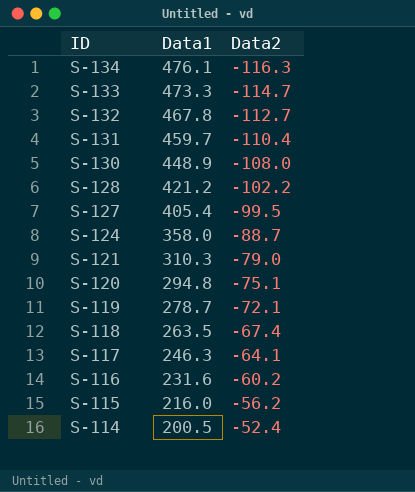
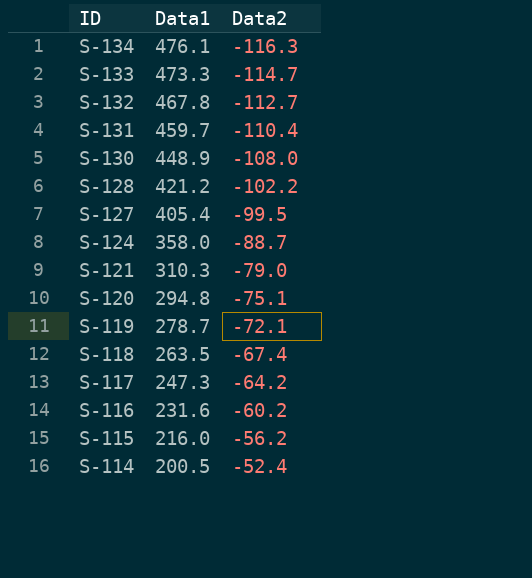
S-117 | Data1: 246.3 -> 247.3
S-117 | Data2: -64.1 -> -64.2

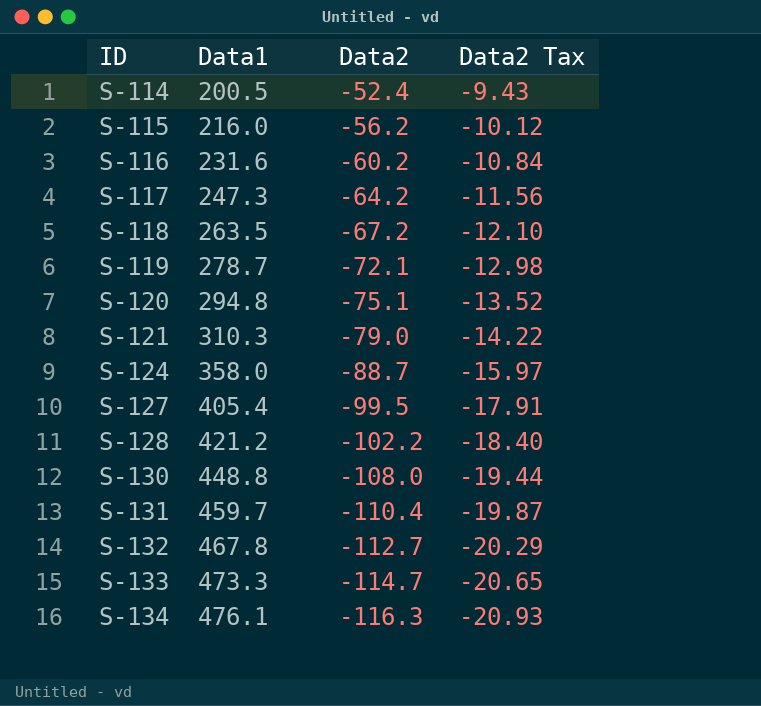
row order: ID descending -> ID ascending
column Data2 Tax | formula: none -> [Data2] * 0.18
S-118 | Data2: -67.4 -> -67.2
S-130 | Data1: 448.9 -> 448.8

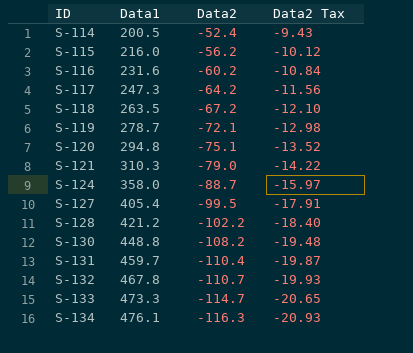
S-130 | Data2: -108.0 -> -108.2
S-130 | Data2 Tax: -19.44 -> -19.48
S-132 | Data2: -112.7 -> -110.7
S-132 | Data2 Tax: -20.29 -> -19.93

